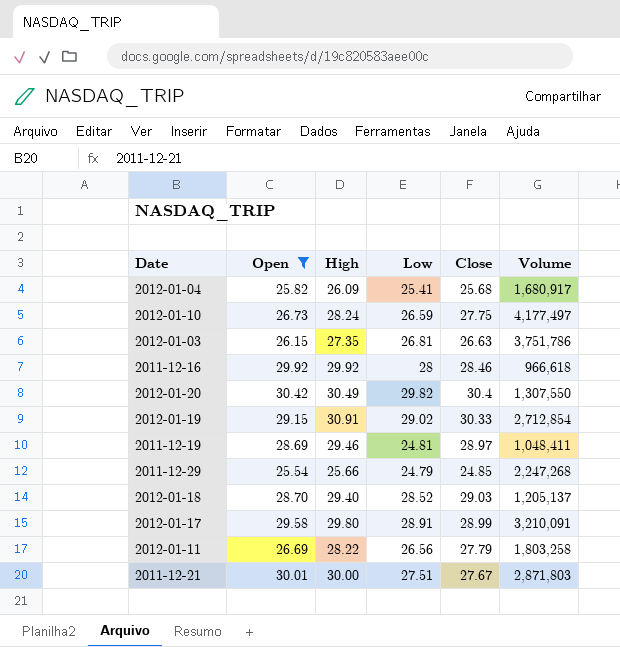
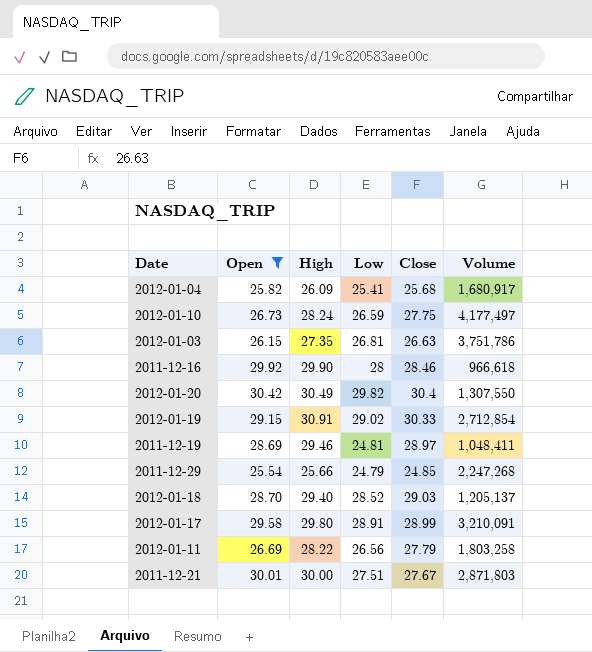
2011-12-16 | High: 29.92 -> 29.90

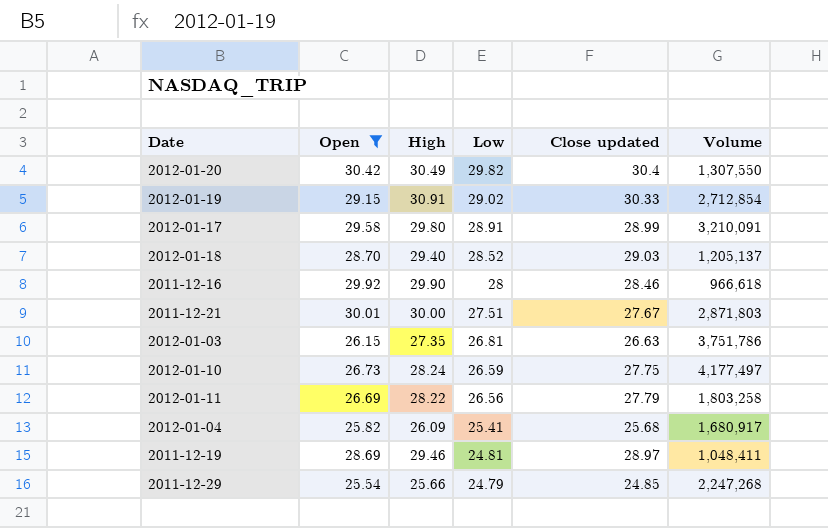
row order: none -> Low descending
column name: Close -> Close updated

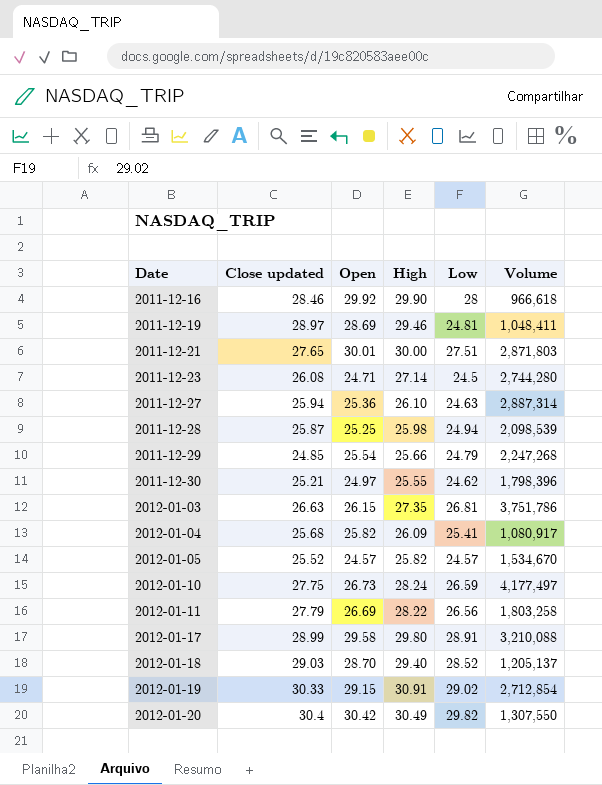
filter: Open >= 25.54 -> none
row order: Low descending -> Date ascending
column Close updated | position: 5 -> 2
2011-12-21 | Close updated: 27.67 -> 27.65
2012-01-04 | Volume: 1,680,917 -> 1,080,917
2012-01-17 | Volume: 3,210,091 -> 3,210,088

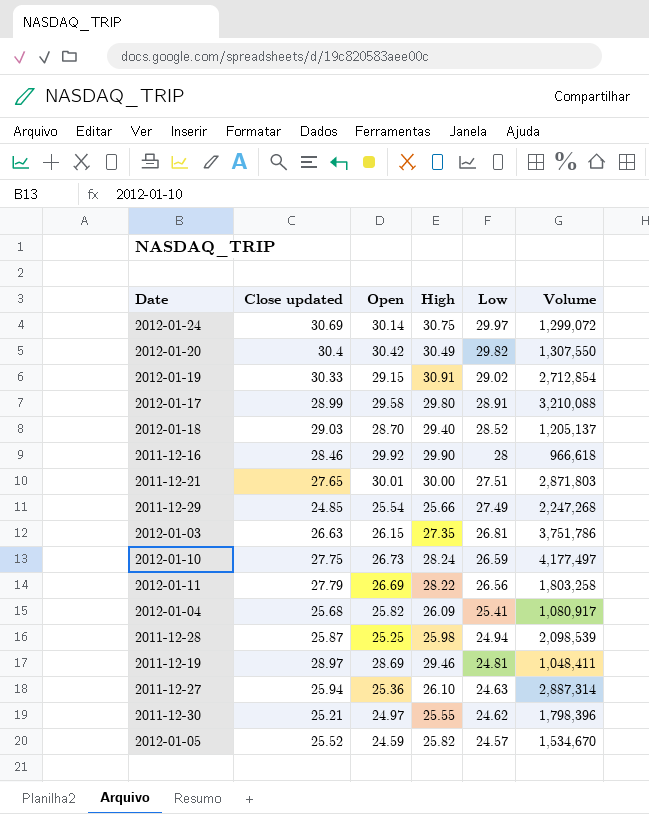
row order: Date ascending -> Low descending
row 2011-12-23: 26.08 | 24.71 | 27.14 | 24.5 | 2,744,280 -> none
row 2012-01-24: none -> 30.69 | 30.14 | 30.75 | 29.97 | 1,299,072
2011-12-29 | Low: 24.79 -> 27.49
2012-01-05 | Open: 24.57 -> 24.59

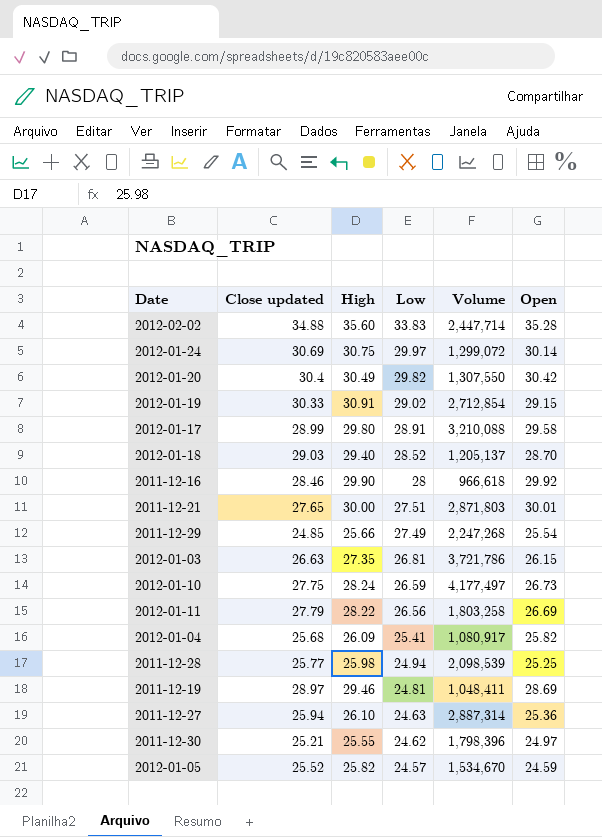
column Open | position: 3 -> 6
row 2012-02-02: none -> 34.88 | 35.60 | 33.83 | 2,447,714 | 35.28
2012-01-03 | Volume: 3,751,786 -> 3,721,786
2011-12-28 | Close updated: 25.87 -> 25.77

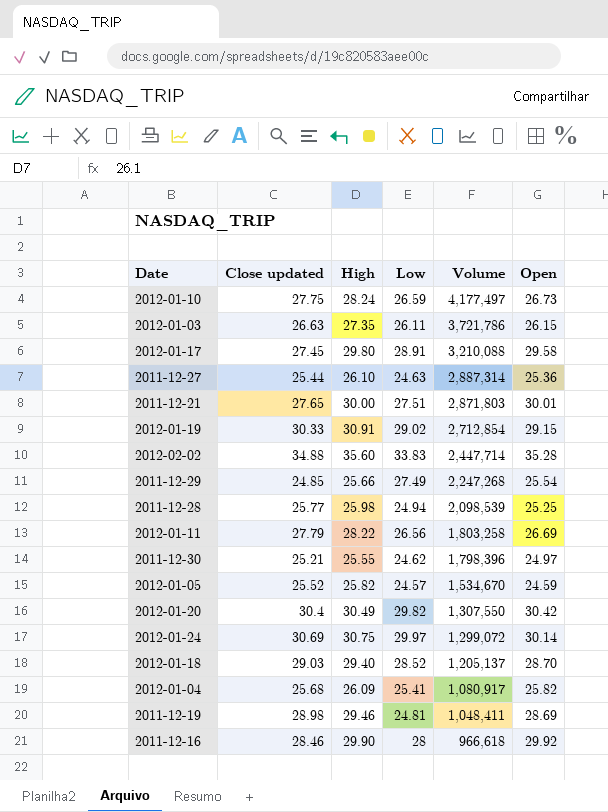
row order: Low descending -> Volume descending
2012-01-03 | Low: 26.81 -> 26.11
2012-01-17 | Close updated: 28.99 -> 27.45
2011-12-27 | Close updated: 25.94 -> 25.44
2011-12-19 | Close updated: 28.97 -> 28.98

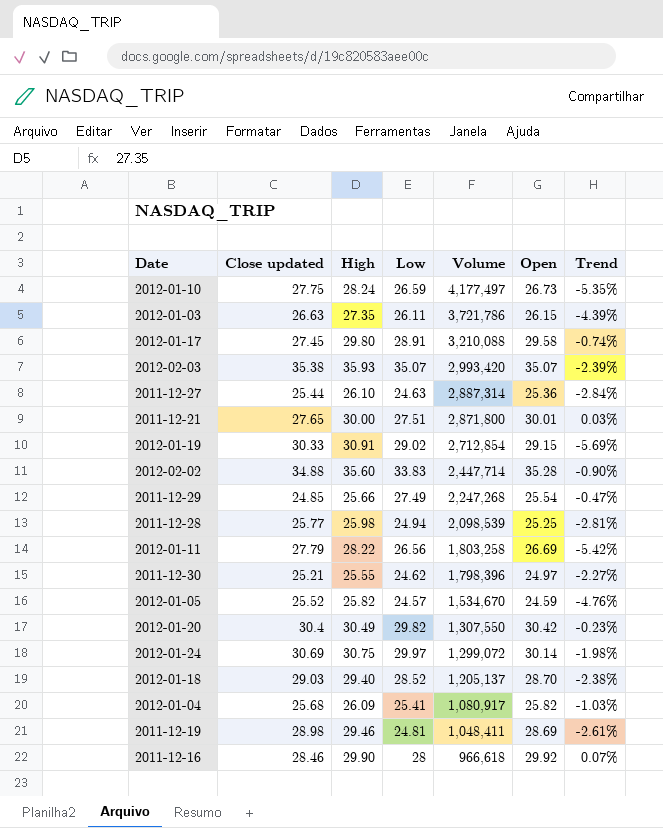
column Trend | formula: none -> ([Open] - [High]) / [High]
row 2012-02-03: none -> 35.38 | 35.93 | 35.07 | 2,993,420 | 35.07 | -2.39%
2011-12-21 | Volume: 2,871,803 -> 2,871,800

